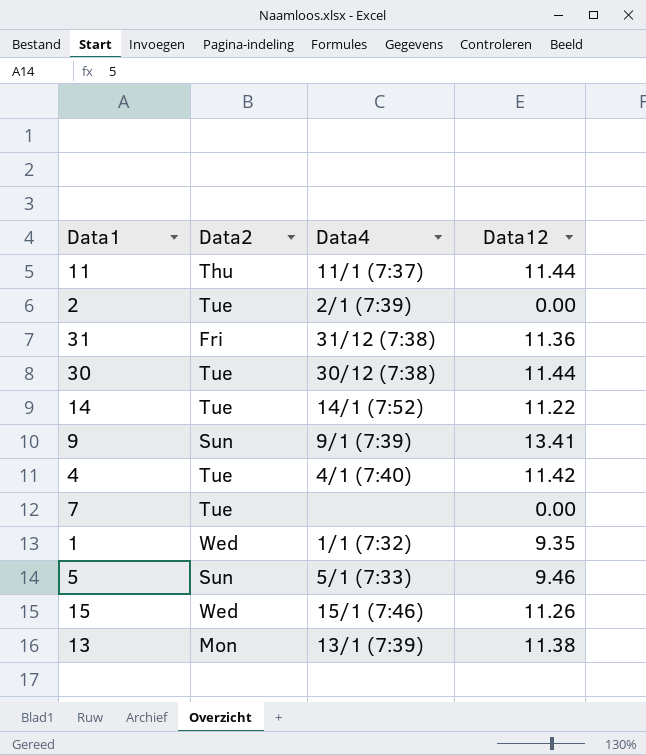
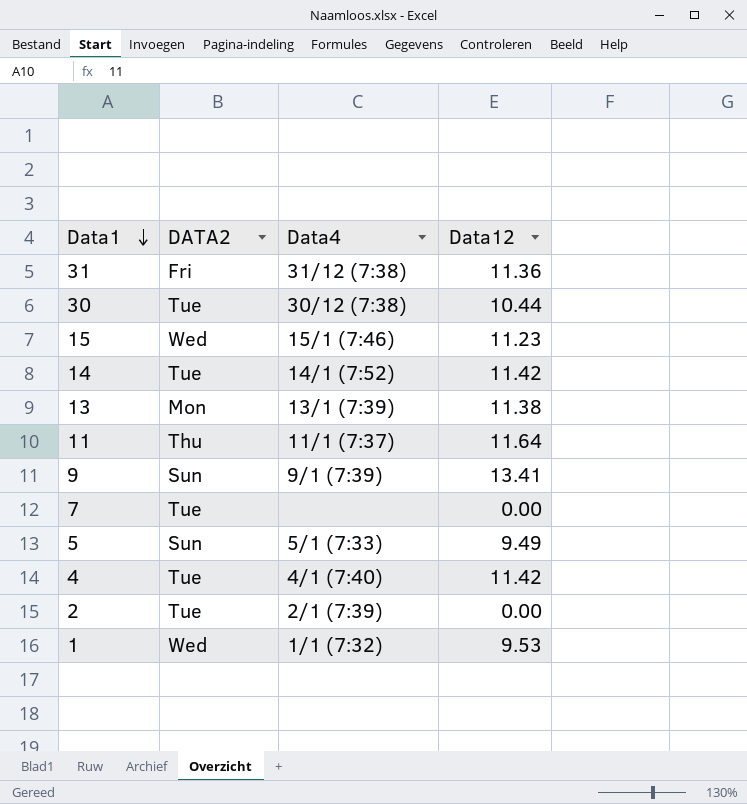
row order: none -> Data1 descending
column name: Data2 -> DATA2
30 | Data12: 11.44 -> 10.44
15 | Data12: 11.26 -> 11.23
14 | Data12: 11.22 -> 11.42
11 | Data12: 11.44 -> 11.64
5 | Data12: 9.46 -> 9.49
1 | Data12: 9.35 -> 9.53

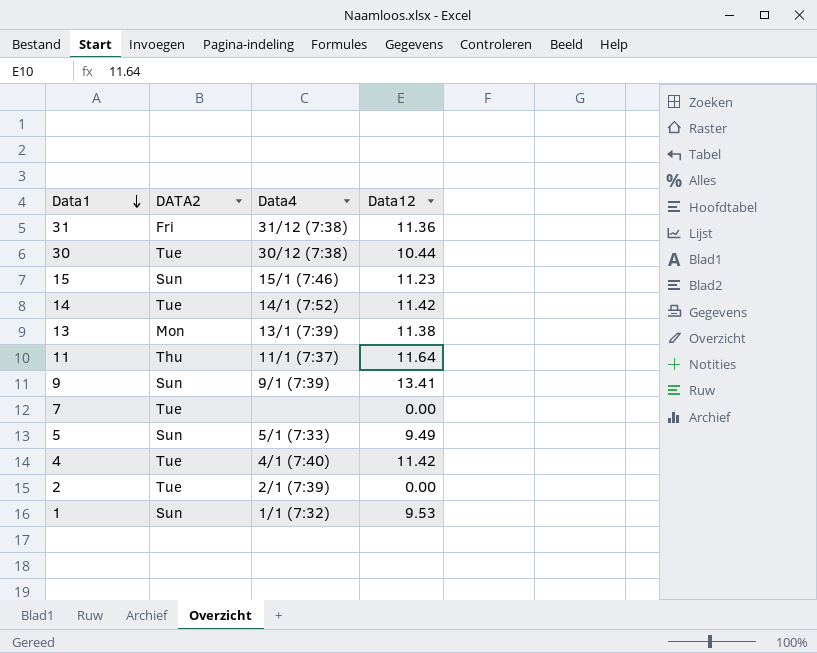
15 | DATA2: Wed -> Sun
1 | DATA2: Wed -> Sun

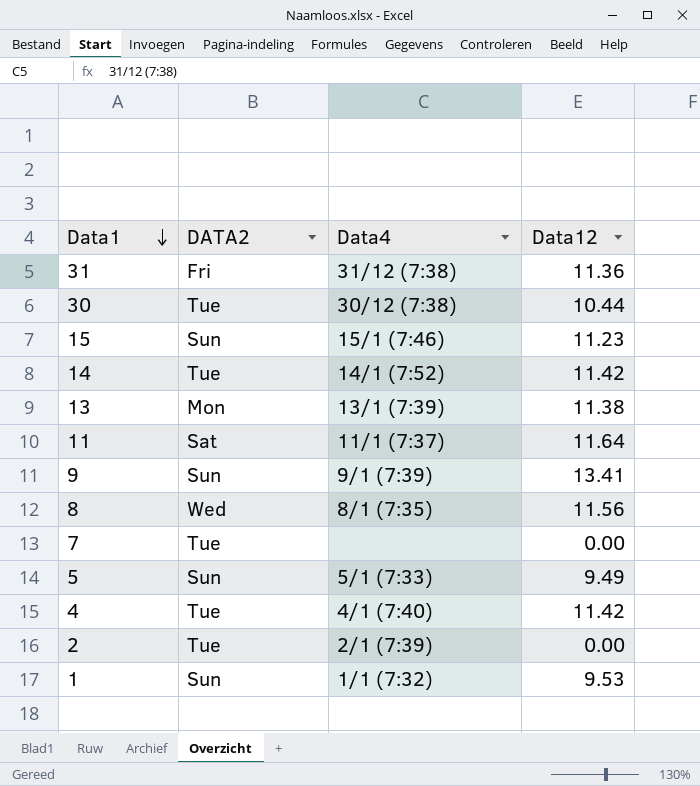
11 | DATA2: Thu -> Sat
row 8: none -> Wed | 8/1 (7:35) | 11.56

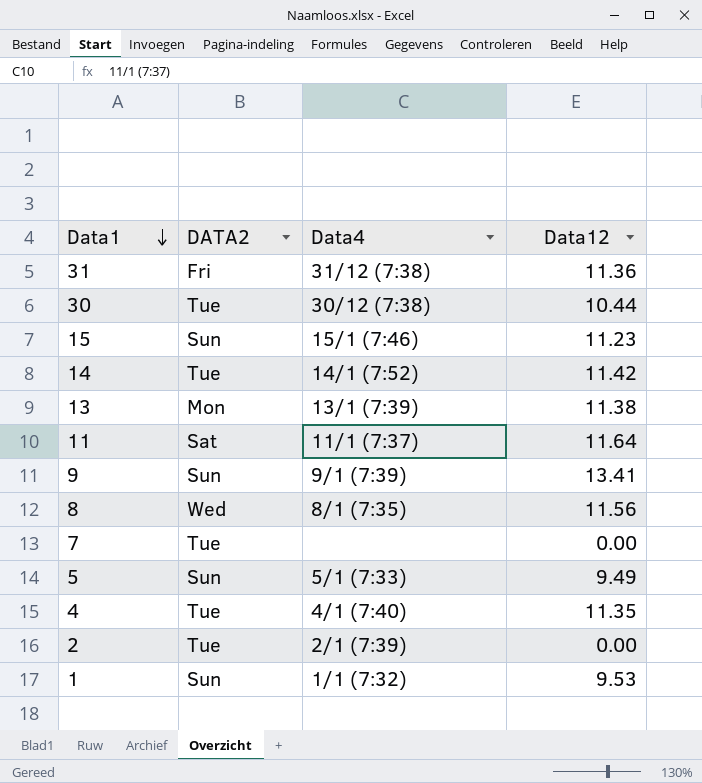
4 | Data12: 11.42 -> 11.35

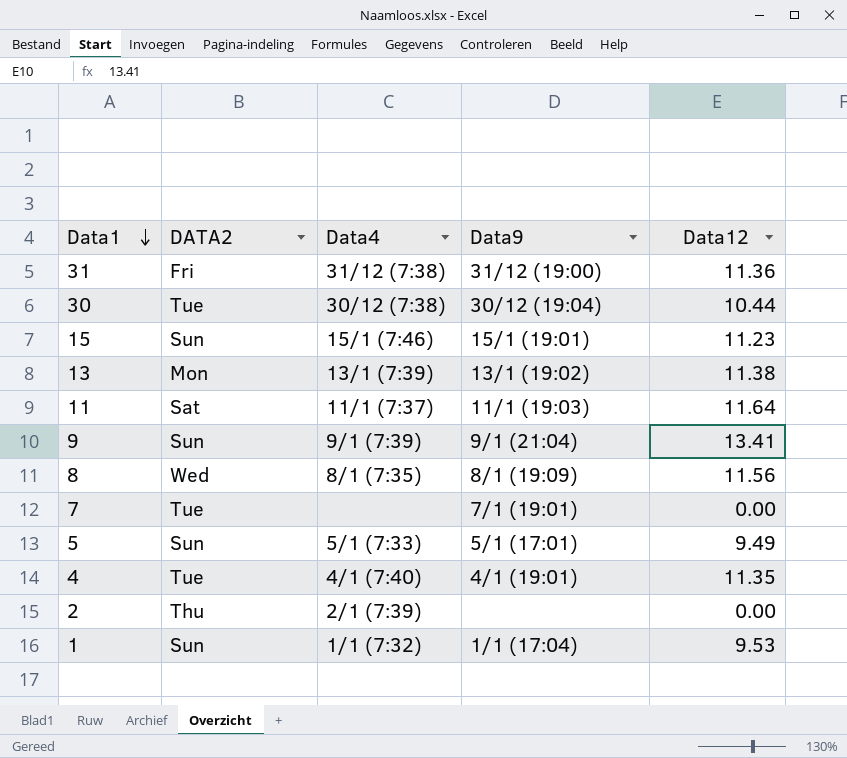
column Data9 | position: none -> 4
row 14: Tue | 14/1 (7:52) | 11.42 -> none
2 | DATA2: Tue -> Thu

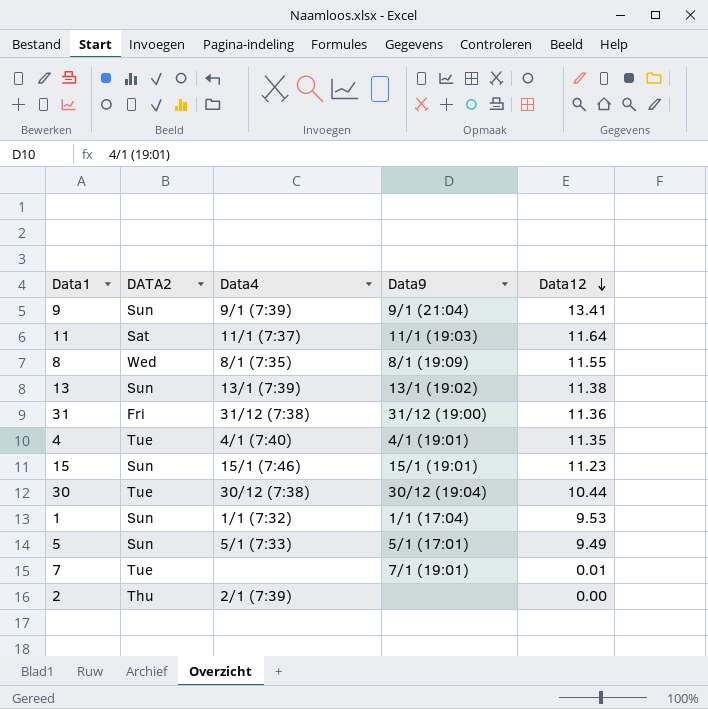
row order: Data1 descending -> Data12 descending
8 | Data12: 11.56 -> 11.55
13 | DATA2: Mon -> Sun
7 | Data12: 0.00 -> 0.01

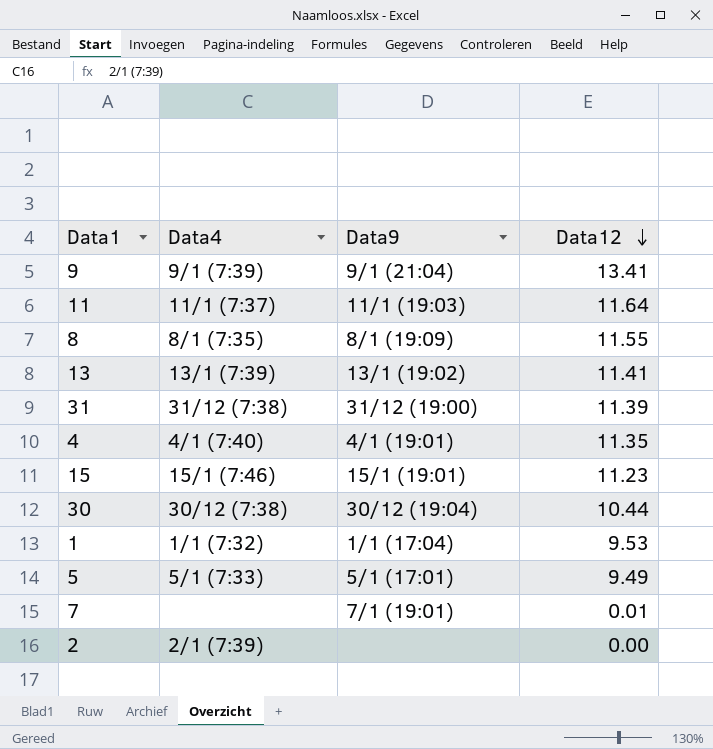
column DATA2 | position: 2 -> none
13 | Data12: 11.38 -> 11.41
31 | Data12: 11.36 -> 11.39

